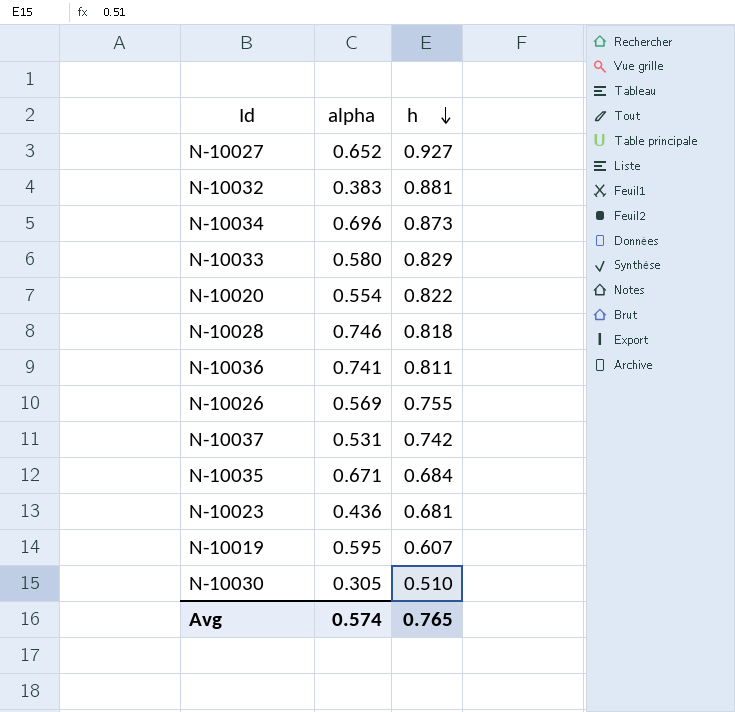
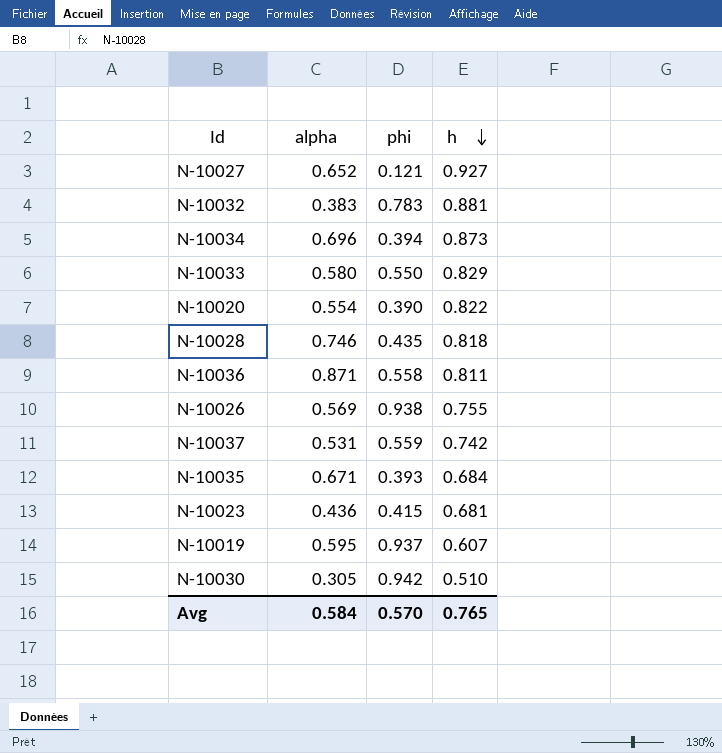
column phi | position: none -> 3
N-10036 | alpha: 0.741 -> 0.871
Avg | alpha: 0.574 -> 0.584

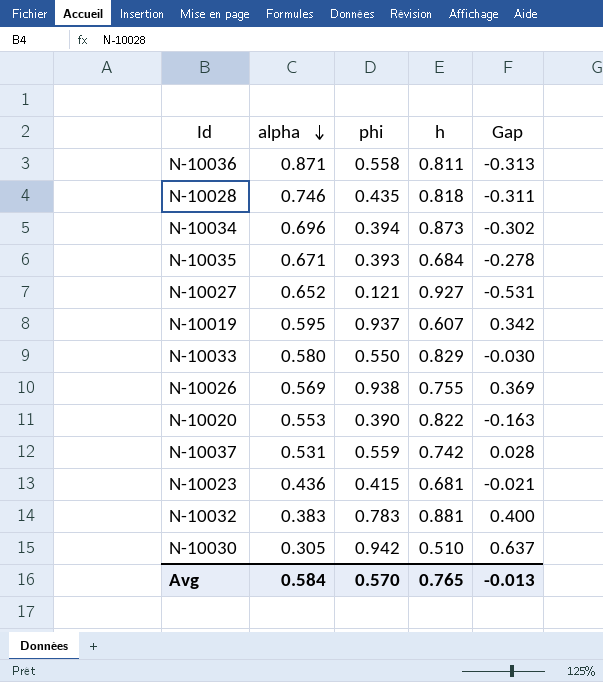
row order: h descending -> alpha descending
column Gap | formula: none -> [phi] - [alpha]
N-10020 | alpha: 0.554 -> 0.553

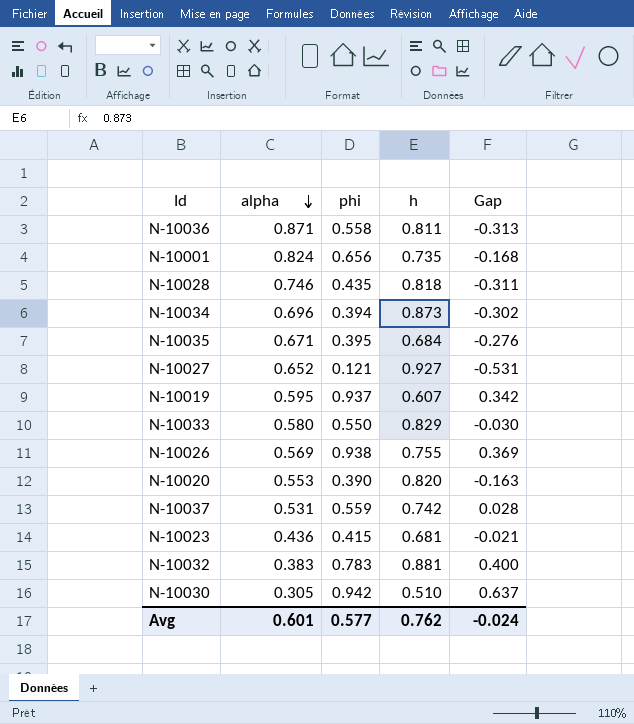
row N-10001: none -> 0.824 | 0.656 | 0.735 | -0.168
N-10035 | phi: 0.393 -> 0.395
N-10035 | Gap: -0.278 -> -0.276
N-10020 | h: 0.822 -> 0.820
Avg | alpha: 0.584 -> 0.601
Avg | phi: 0.570 -> 0.577
Avg | h: 0.765 -> 0.762
Avg | Gap: -0.013 -> -0.024

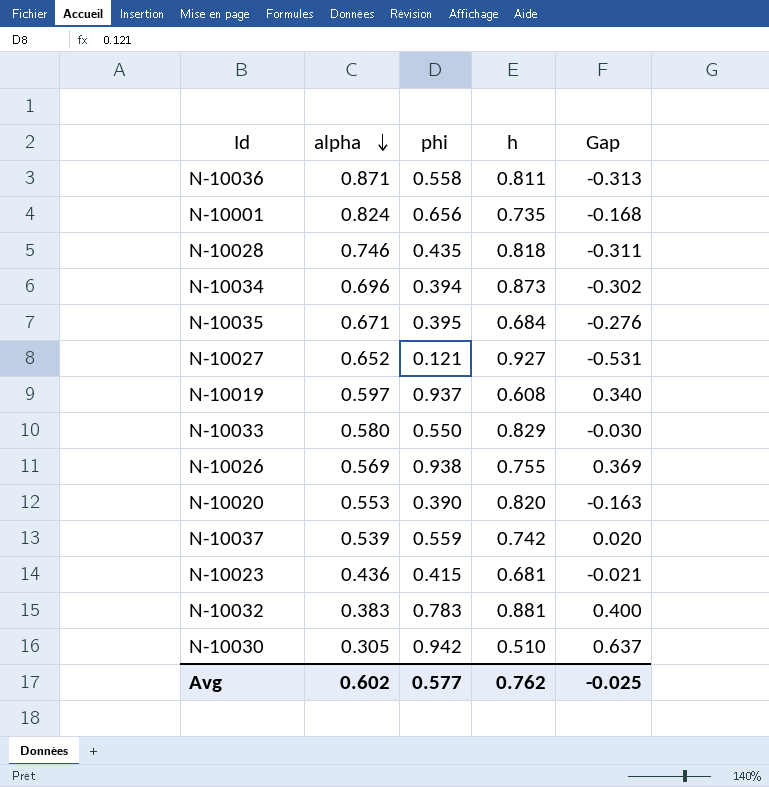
N-10019 | alpha: 0.595 -> 0.597
N-10019 | h: 0.607 -> 0.608
N-10019 | Gap: 0.342 -> 0.340
N-10037 | alpha: 0.531 -> 0.539
N-10037 | Gap: 0.028 -> 0.020
Avg | alpha: 0.601 -> 0.602
Avg | Gap: -0.024 -> -0.025

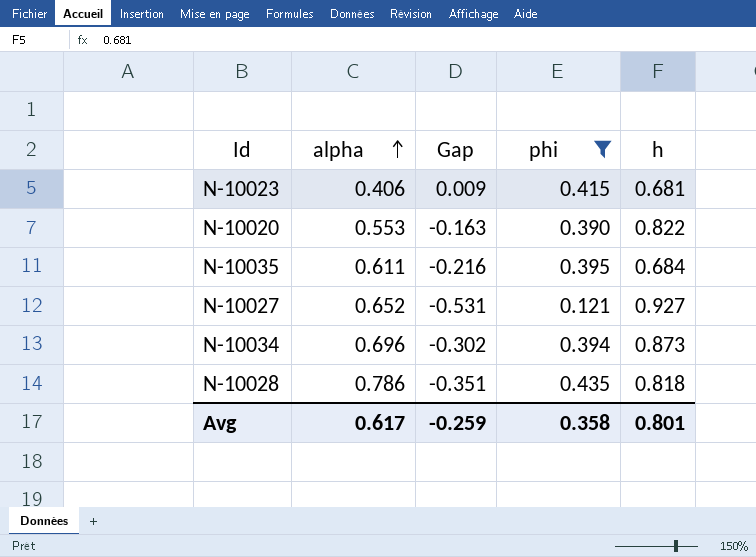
filter: none -> phi <= 0.435
row order: alpha descending -> alpha ascending
column Gap | position: 5 -> 3
N-10023 | alpha: 0.436 -> 0.406
N-10023 | Gap: -0.021 -> 0.009
N-10020 | h: 0.820 -> 0.822
N-10035 | alpha: 0.671 -> 0.611
N-10035 | Gap: -0.276 -> -0.216
N-10028 | alpha: 0.746 -> 0.786
N-10028 | Gap: -0.311 -> -0.351
Avg | alpha: 0.602 -> 0.617
Avg | Gap: -0.025 -> -0.259
Avg | phi: 0.577 -> 0.358
Avg | h: 0.762 -> 0.801

